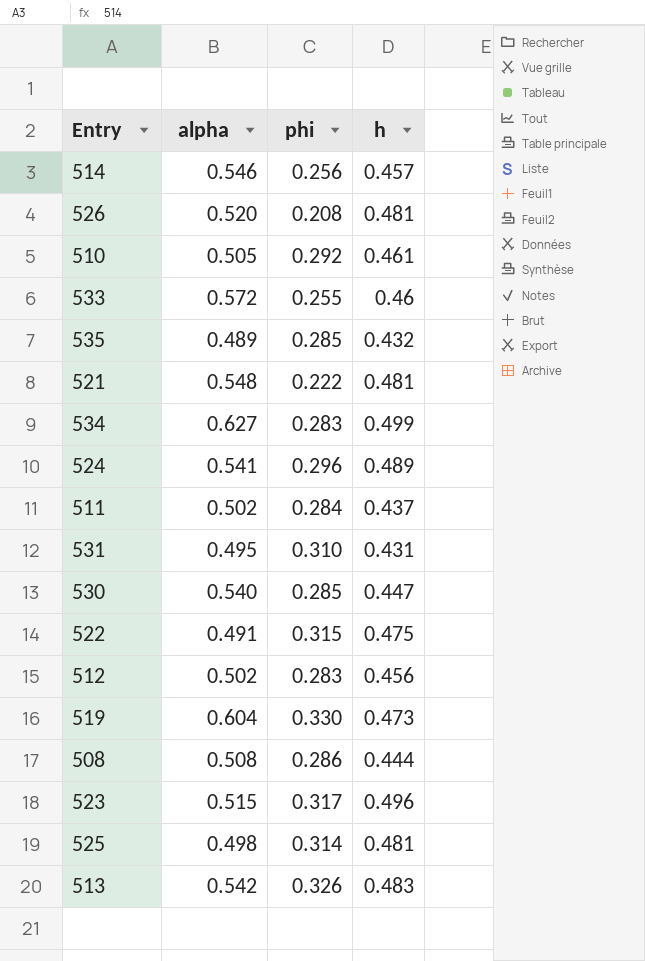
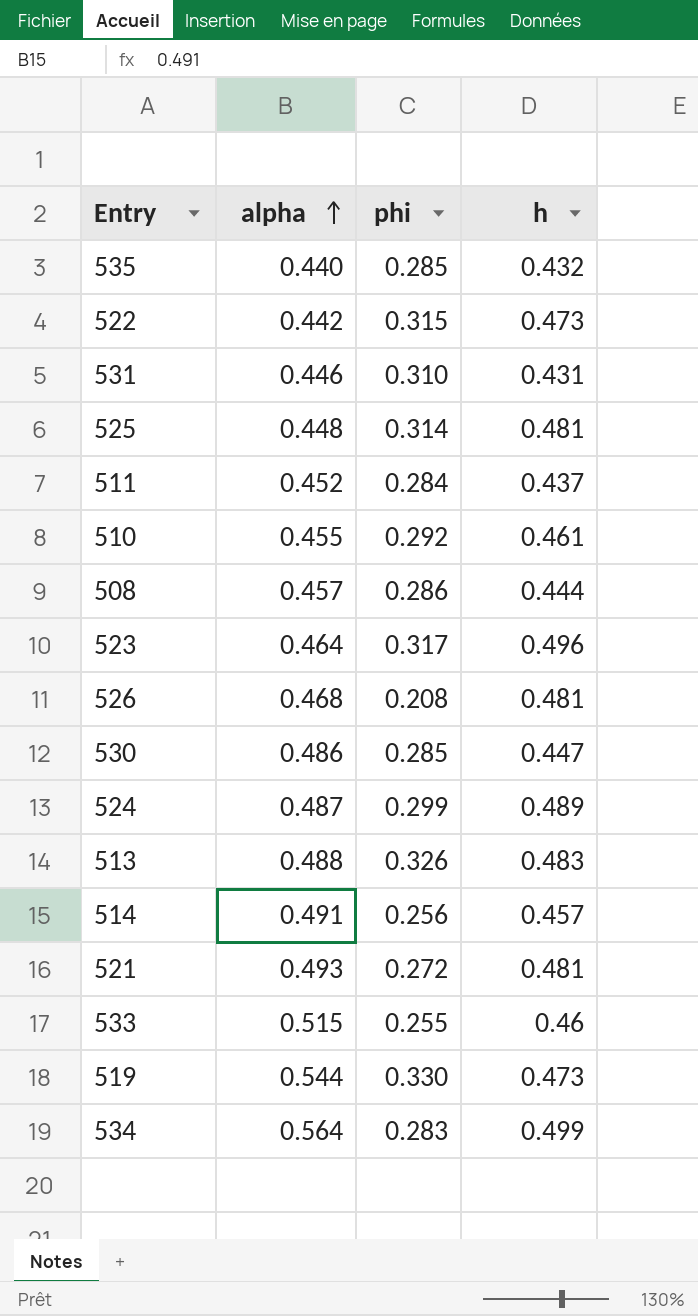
row order: none -> alpha ascending
row 512: 0.502 | 0.283 | 0.456 -> none
535 | alpha: 0.489 -> 0.440
522 | alpha: 0.491 -> 0.442
522 | h: 0.475 -> 0.473
531 | alpha: 0.495 -> 0.446
525 | alpha: 0.498 -> 0.448
511 | alpha: 0.502 -> 0.452
510 | alpha: 0.505 -> 0.455
508 | alpha: 0.508 -> 0.457
523 | alpha: 0.515 -> 0.464
526 | alpha: 0.520 -> 0.468
530 | alpha: 0.540 -> 0.486
524 | alpha: 0.541 -> 0.487
524 | phi: 0.296 -> 0.299
513 | alpha: 0.542 -> 0.488
514 | alpha: 0.546 -> 0.491
521 | alpha: 0.548 -> 0.493
521 | phi: 0.222 -> 0.272
533 | alpha: 0.572 -> 0.515
519 | alpha: 0.604 -> 0.544
534 | alpha: 0.627 -> 0.564

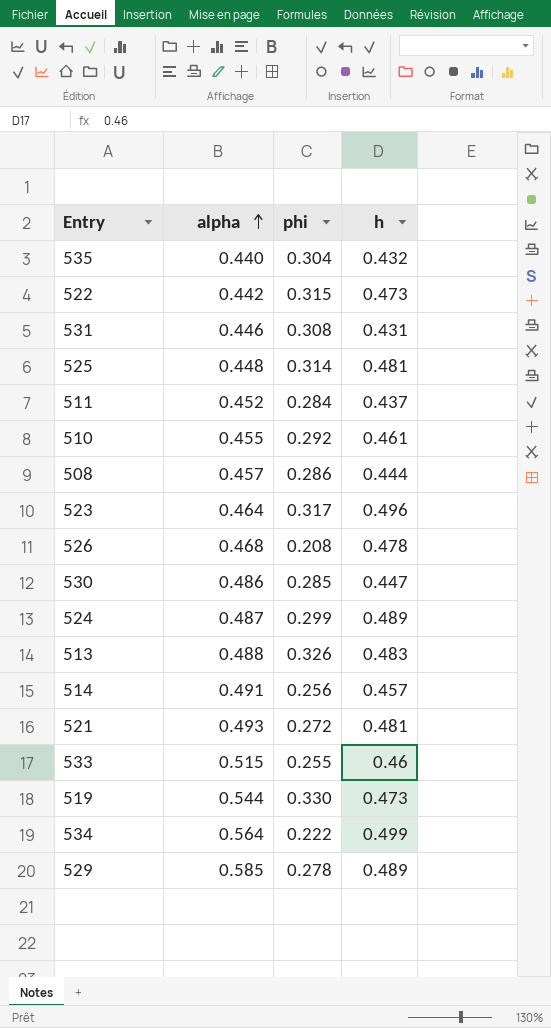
535 | phi: 0.285 -> 0.304
531 | phi: 0.310 -> 0.308
526 | h: 0.481 -> 0.478
534 | phi: 0.283 -> 0.222
row 529: none -> 0.585 | 0.278 | 0.489

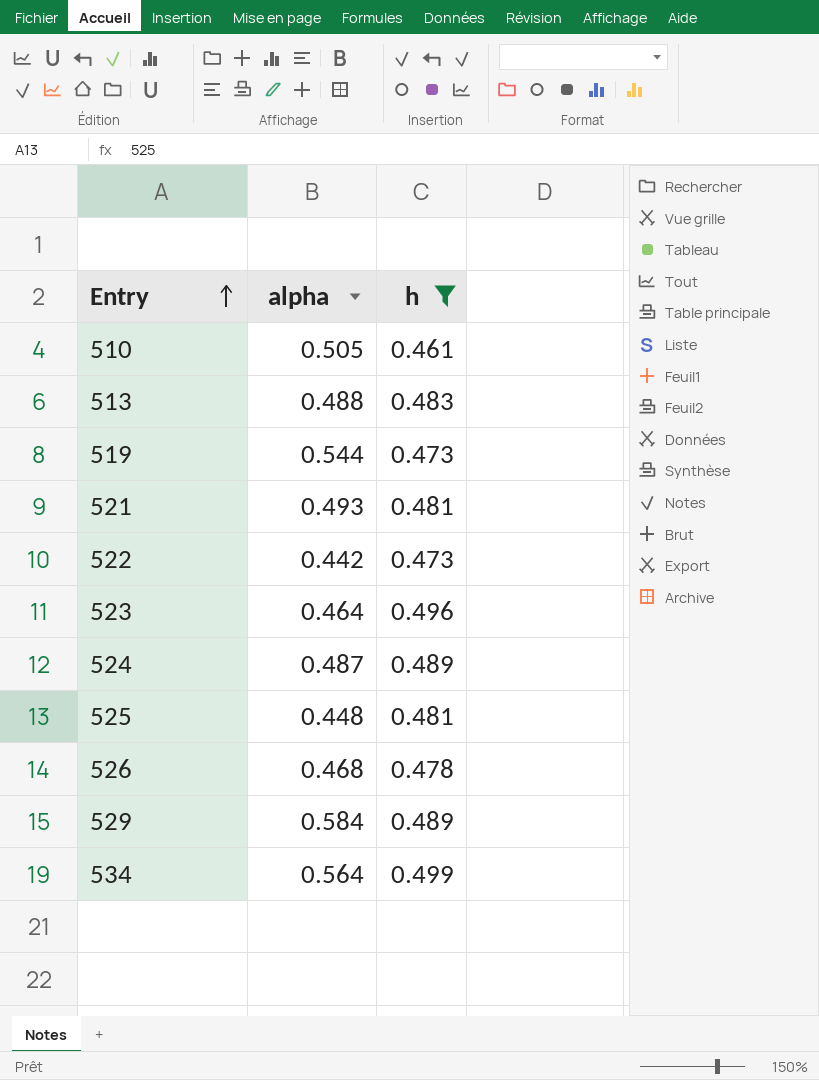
filter: none -> h >= 0.461
row order: alpha ascending -> Entry ascending
column phi | position: 3 -> none
510 | alpha: 0.455 -> 0.505
529 | alpha: 0.585 -> 0.584

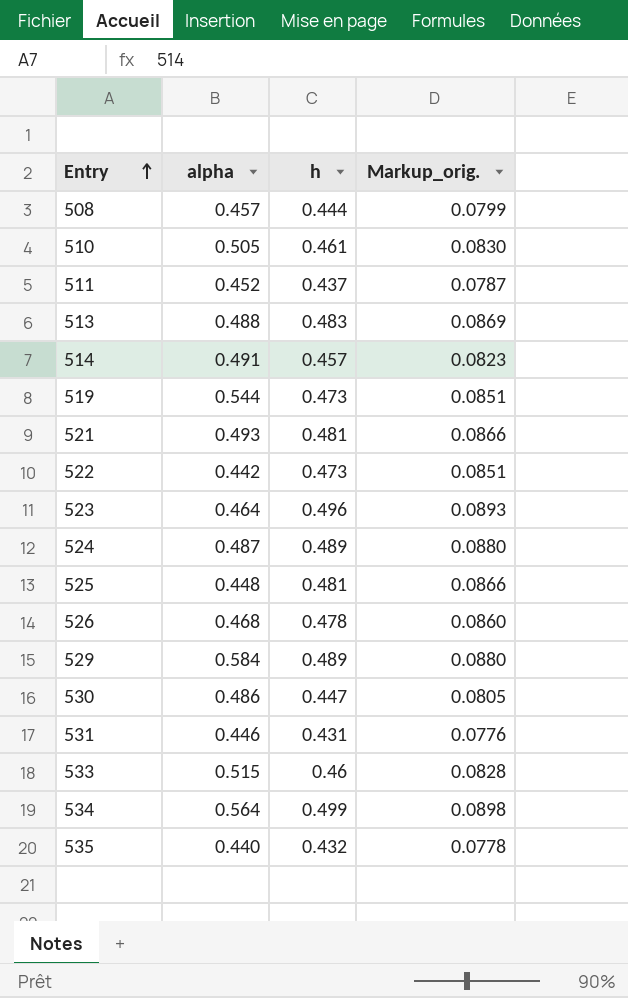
filter: h >= 0.461 -> none
column Markup_orig. | formula: none -> [h] * 0.18

